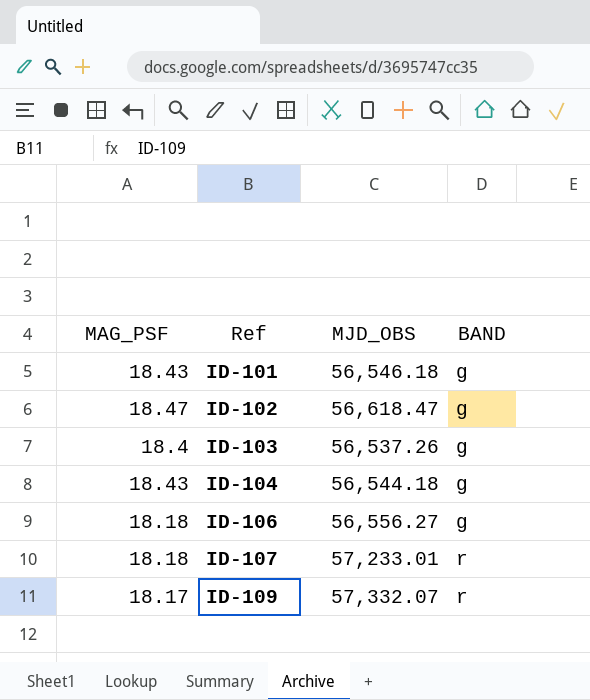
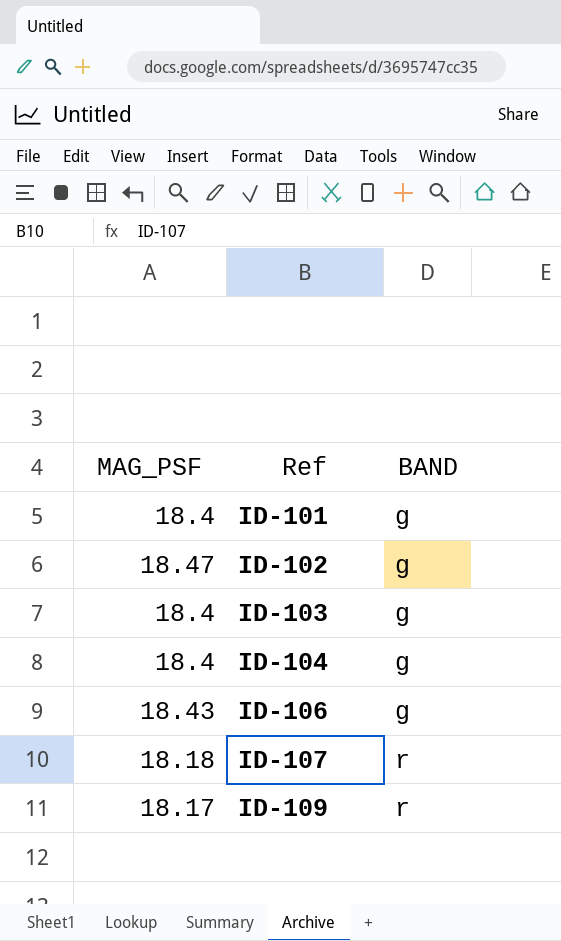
column MJD_OBS | position: 3 -> none
ID-101 | MAG_PSF: 18.43 -> 18.4
ID-104 | MAG_PSF: 18.43 -> 18.4
ID-106 | MAG_PSF: 18.18 -> 18.43

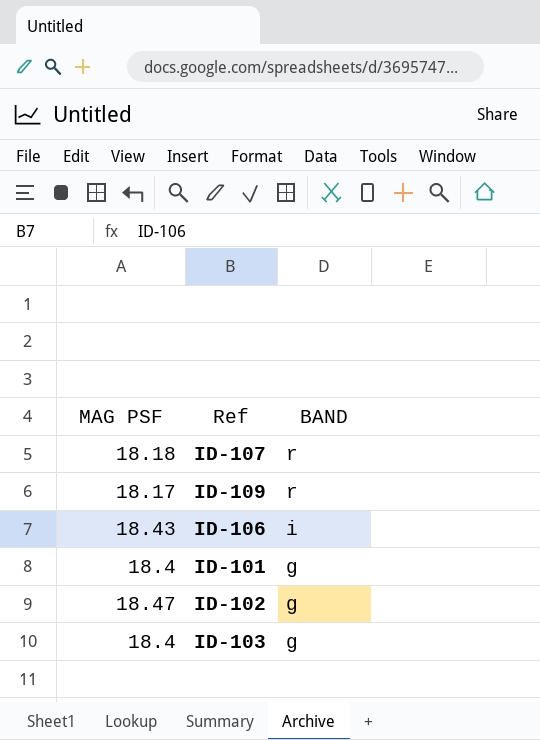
row order: Ref ascending -> BAND descending
column name: MAG_PSF -> MAG PSF
row ID-104: 18.4 | g -> none
ID-106 | BAND: g -> i

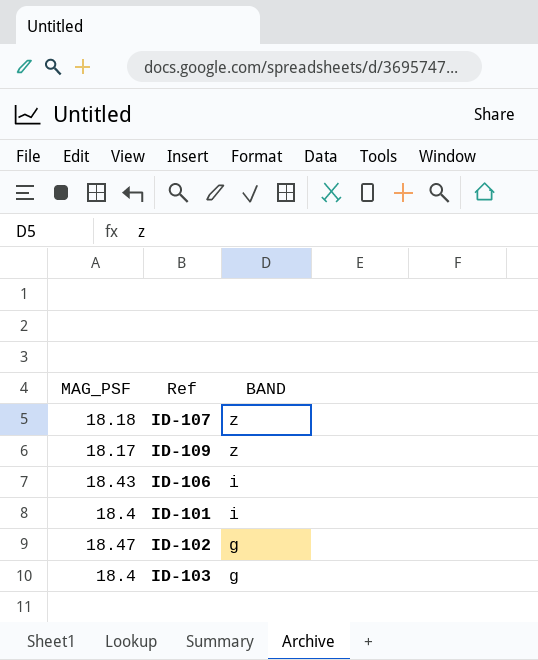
column name: MAG PSF -> MAG_PSF
ID-107 | BAND: r -> z
ID-109 | BAND: r -> z
ID-101 | BAND: g -> i

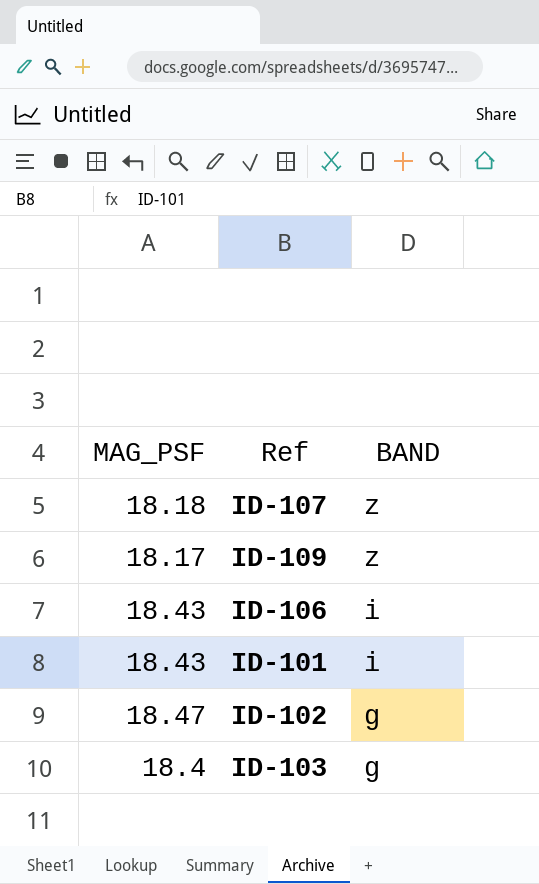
ID-101 | MAG_PSF: 18.4 -> 18.43

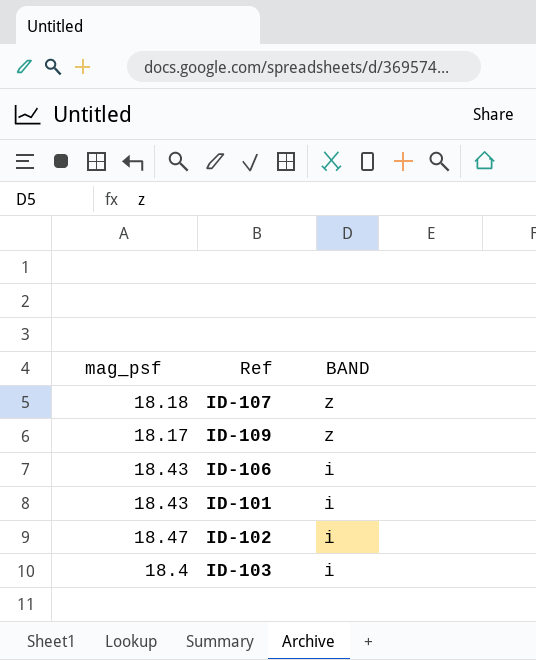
column name: MAG_PSF -> mag_psf
ID-102 | BAND: g -> i
ID-103 | BAND: g -> i

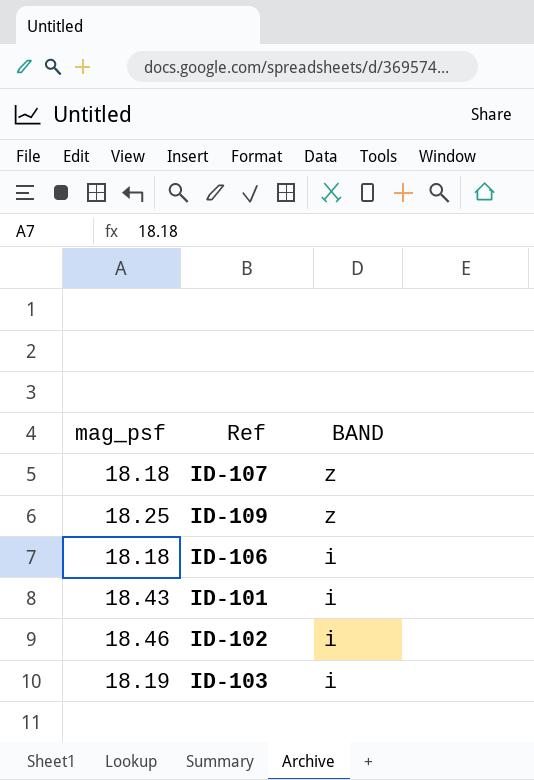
ID-109 | mag_psf: 18.17 -> 18.25
ID-106 | mag_psf: 18.43 -> 18.18
ID-102 | mag_psf: 18.47 -> 18.46
ID-103 | mag_psf: 18.4 -> 18.19

